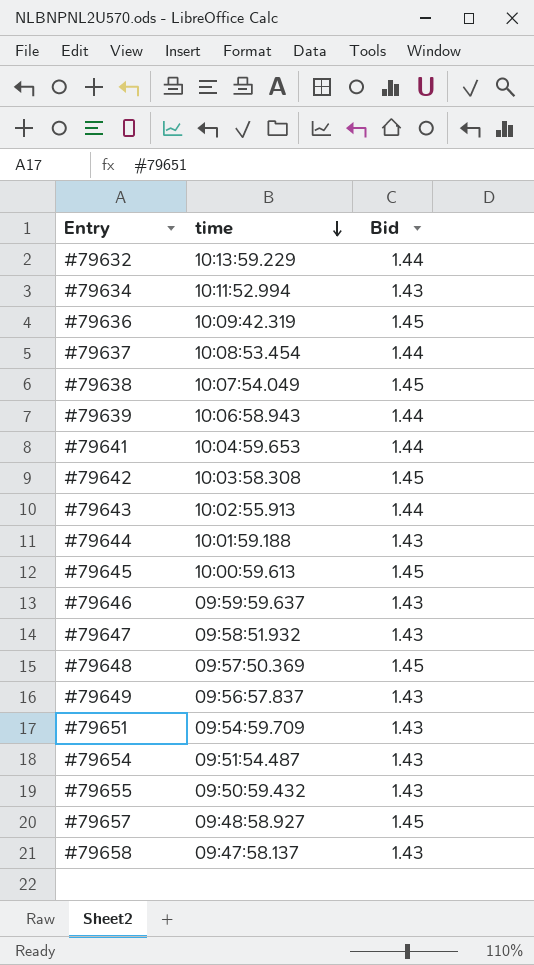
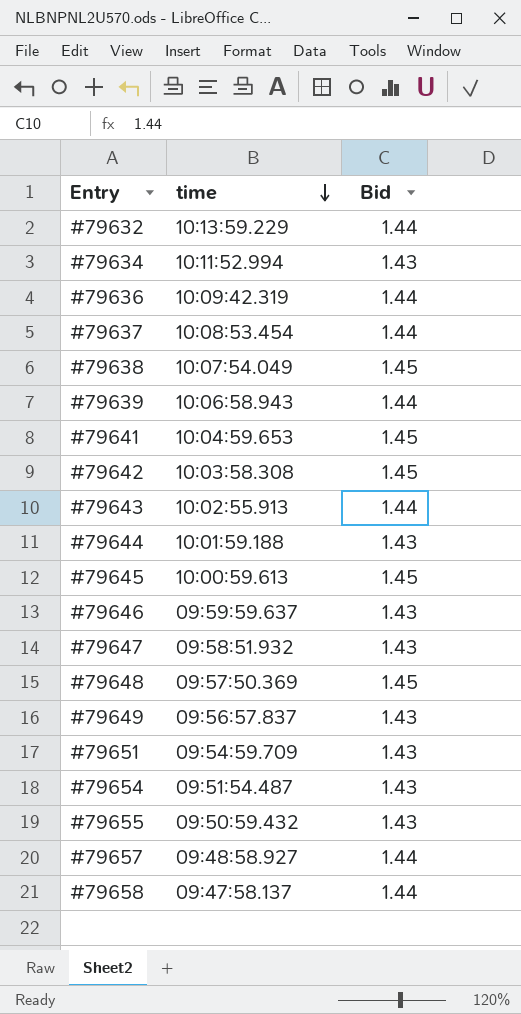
#79636 | Bid: 1.45 -> 1.44
#79641 | Bid: 1.44 -> 1.45
#79657 | Bid: 1.45 -> 1.44
#79658 | Bid: 1.43 -> 1.44

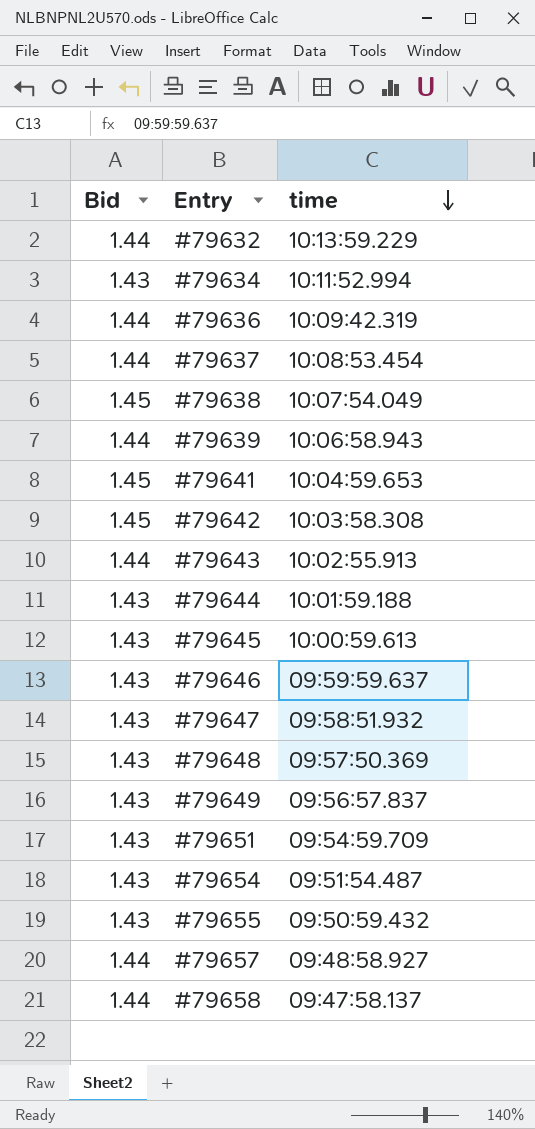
column Bid | position: 3 -> 1
#79645 | Bid: 1.45 -> 1.43
#79648 | Bid: 1.45 -> 1.43

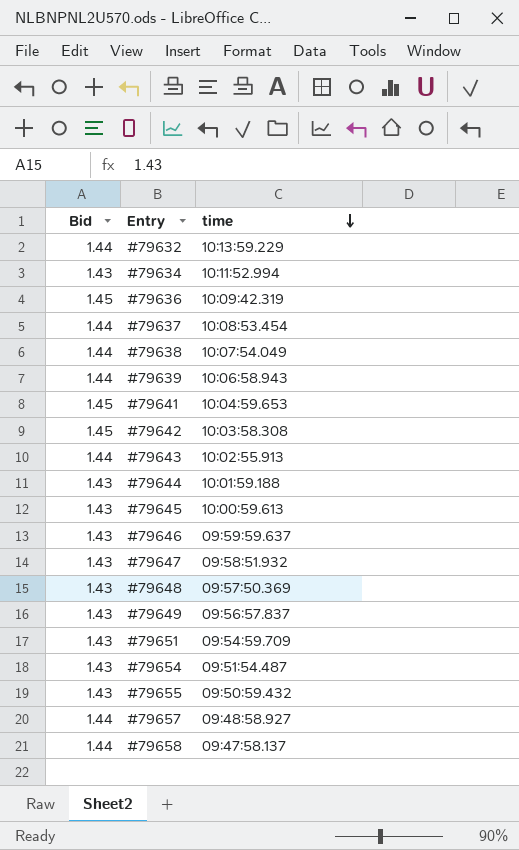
#79636 | Bid: 1.44 -> 1.45
#79638 | Bid: 1.45 -> 1.44

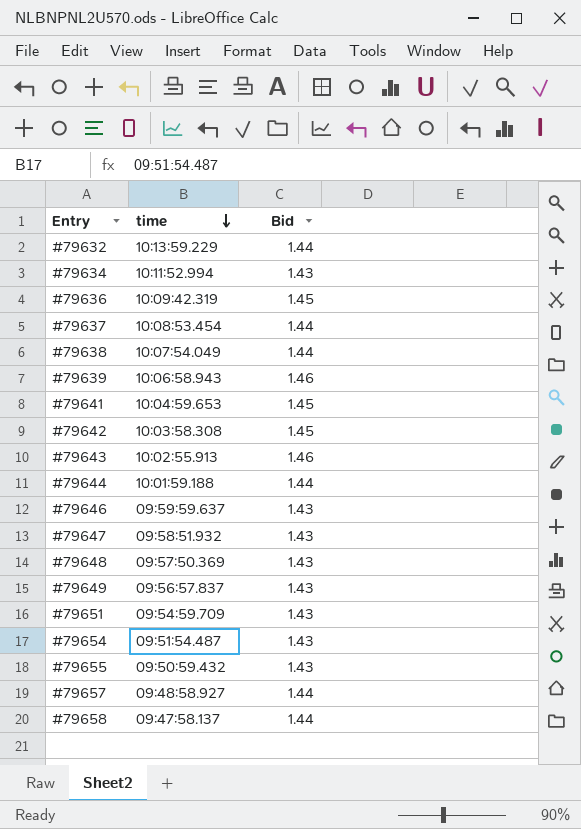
column Bid | position: 1 -> 3
row #79645: 1.43 | 10:00:59.613 -> none
#79639 | Bid: 1.44 -> 1.46
#79643 | Bid: 1.44 -> 1.46
#79644 | Bid: 1.43 -> 1.44

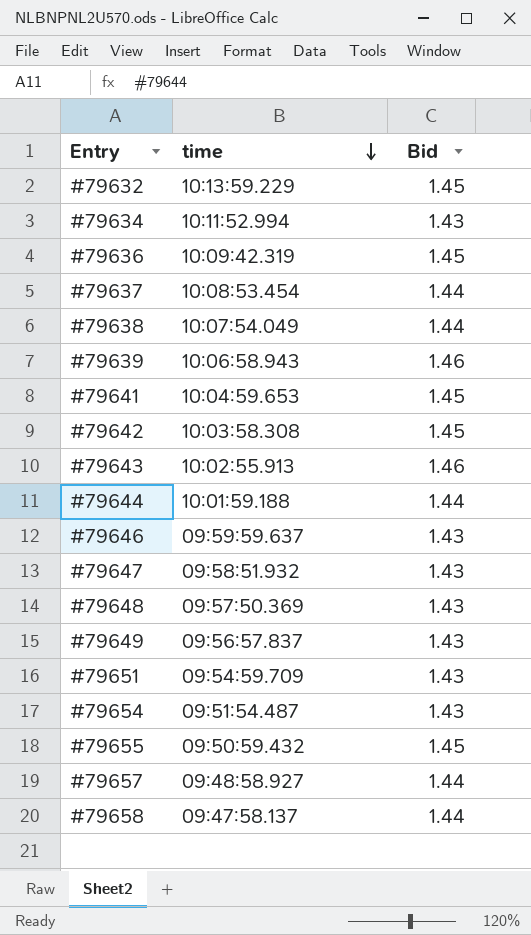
#79632 | Bid: 1.44 -> 1.45
#79655 | Bid: 1.43 -> 1.45

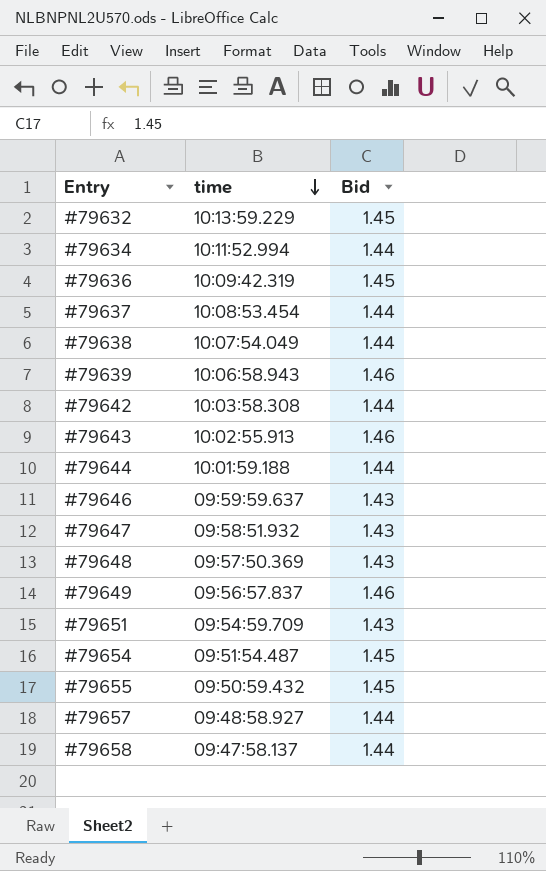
row #79641: 10:04:59.653 | 1.45 -> none
#79634 | Bid: 1.43 -> 1.44
#79642 | Bid: 1.45 -> 1.44
#79649 | Bid: 1.43 -> 1.46
#79654 | Bid: 1.43 -> 1.45

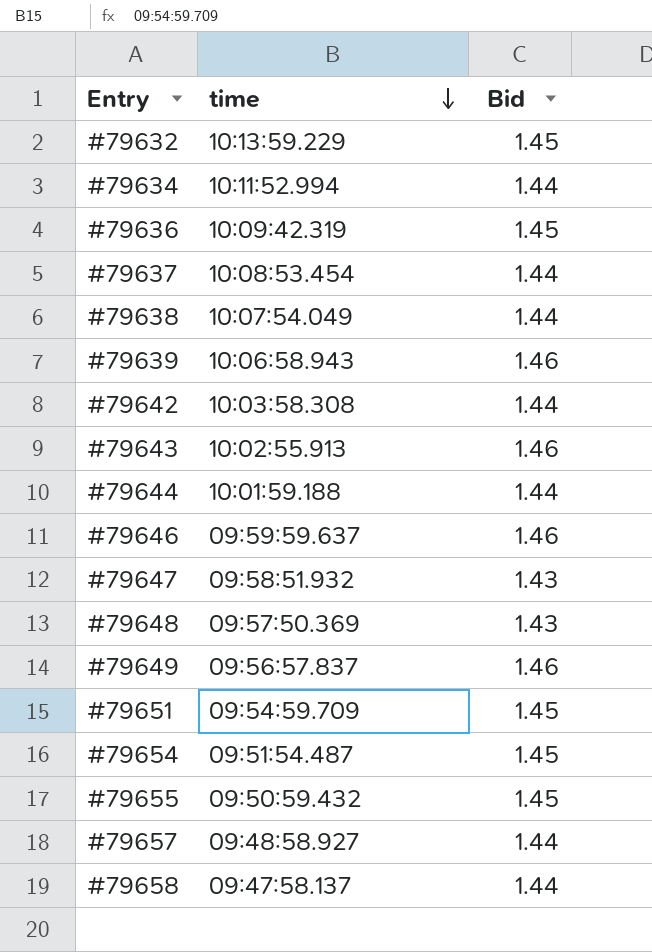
#79646 | Bid: 1.43 -> 1.46
#79651 | Bid: 1.43 -> 1.45

